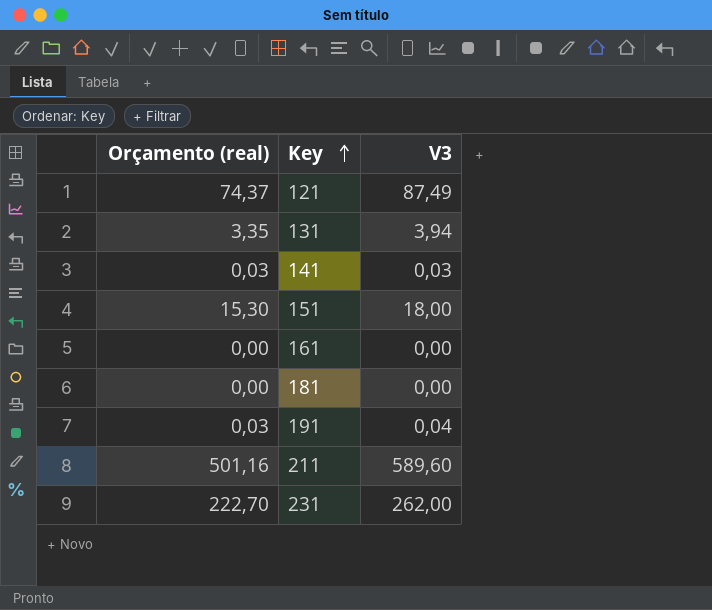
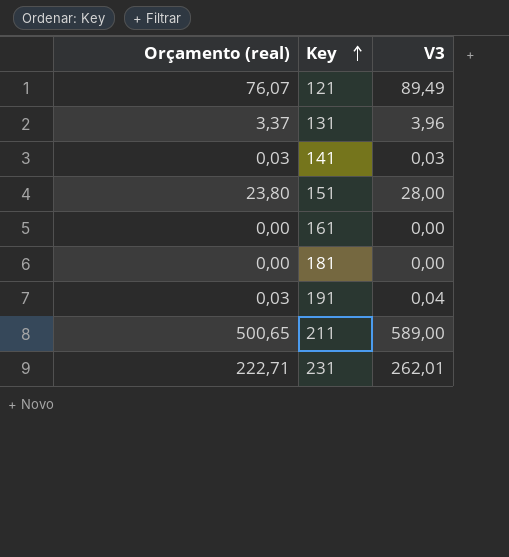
121 | Orçamento (real): 74,37 -> 76,07
121 | V3: 87,49 -> 89,49
131 | Orçamento (real): 3,35 -> 3,37
131 | V3: 3,94 -> 3,96
151 | Orçamento (real): 15,30 -> 23,80
151 | V3: 18,00 -> 28,00
211 | Orçamento (real): 501,16 -> 500,65
211 | V3: 589,60 -> 589,00
231 | Orçamento (real): 222,70 -> 222,71
231 | V3: 262,00 -> 262,01

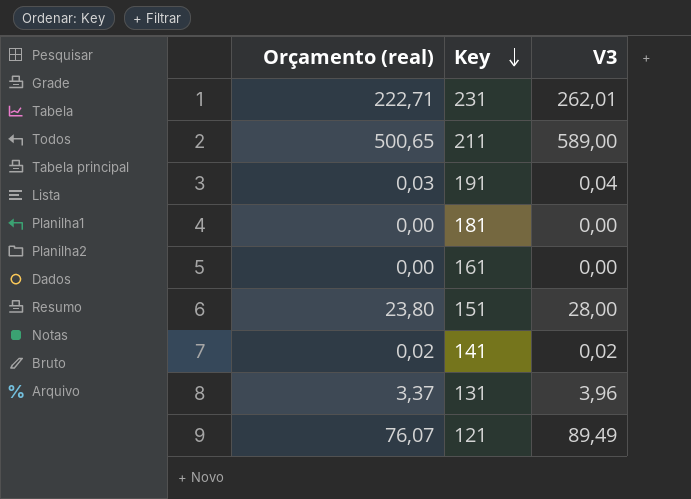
row order: Key ascending -> Key descending
141 | Orçamento (real): 0,03 -> 0,02
141 | V3: 0,03 -> 0,02

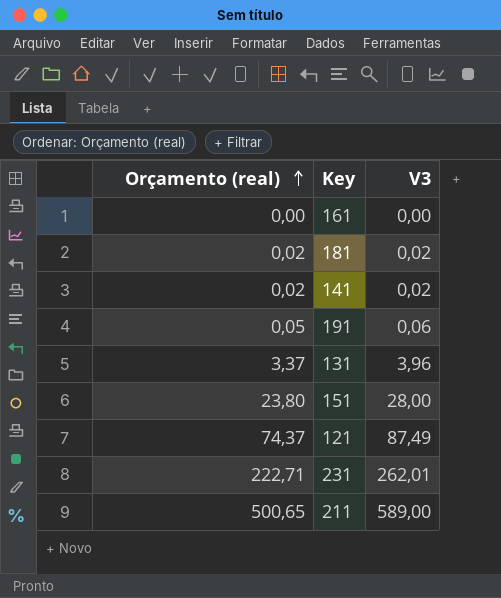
row order: Key descending -> Orçamento (real) ascending
181 | Orçamento (real): 0,00 -> 0,02
181 | V3: 0,00 -> 0,02
191 | Orçamento (real): 0,03 -> 0,05
191 | V3: 0,04 -> 0,06
121 | Orçamento (real): 76,07 -> 74,37
121 | V3: 89,49 -> 87,49

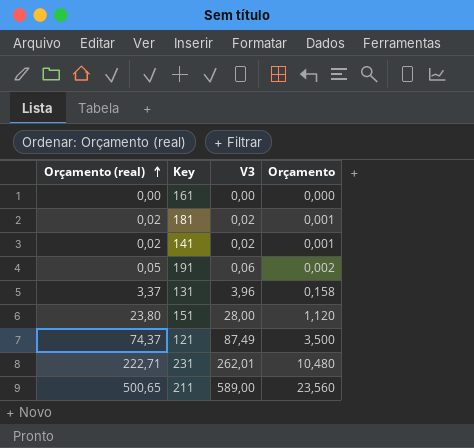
column Orçamento | formula: none -> [V3] * 0,04

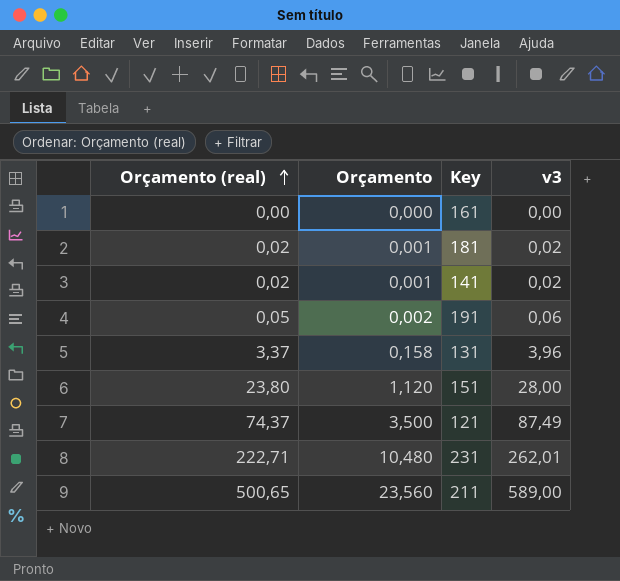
column Orçamento | position: 4 -> 2
column name: V3 -> v3

